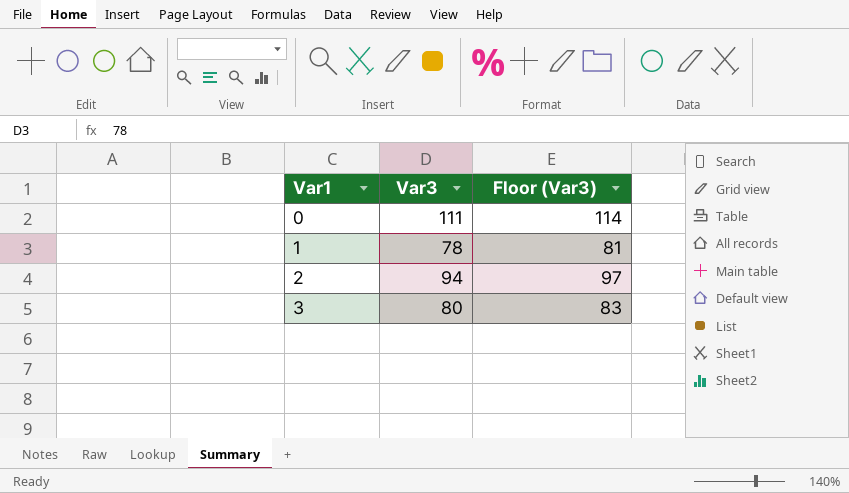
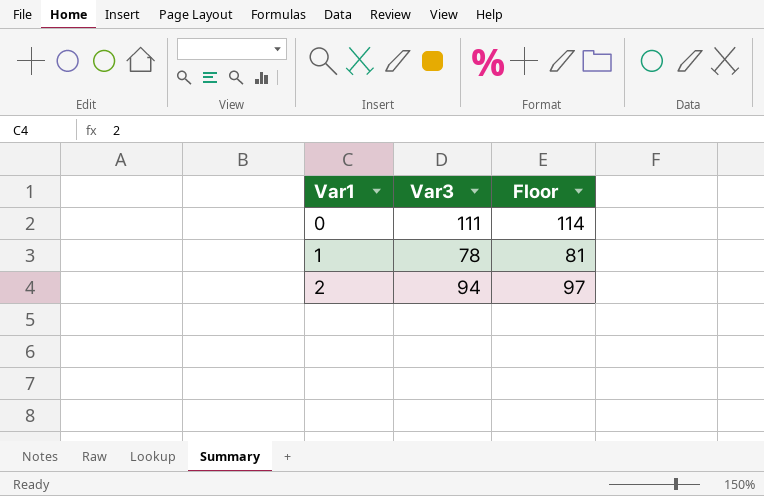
column name: Floor (Var3) -> Floor
row 3: 80 | 83 -> none

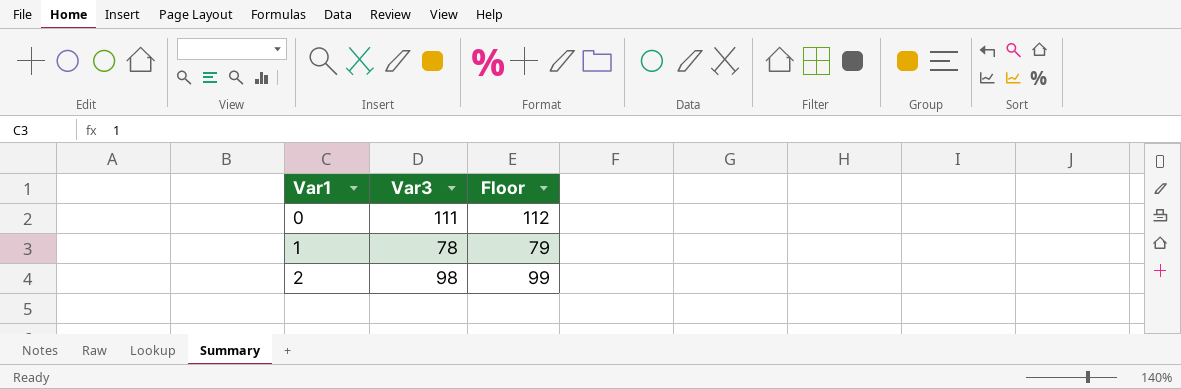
column Floor | formula: [Var3] + 3 -> [Var3] + 1
2 | Var3: 94 -> 98

